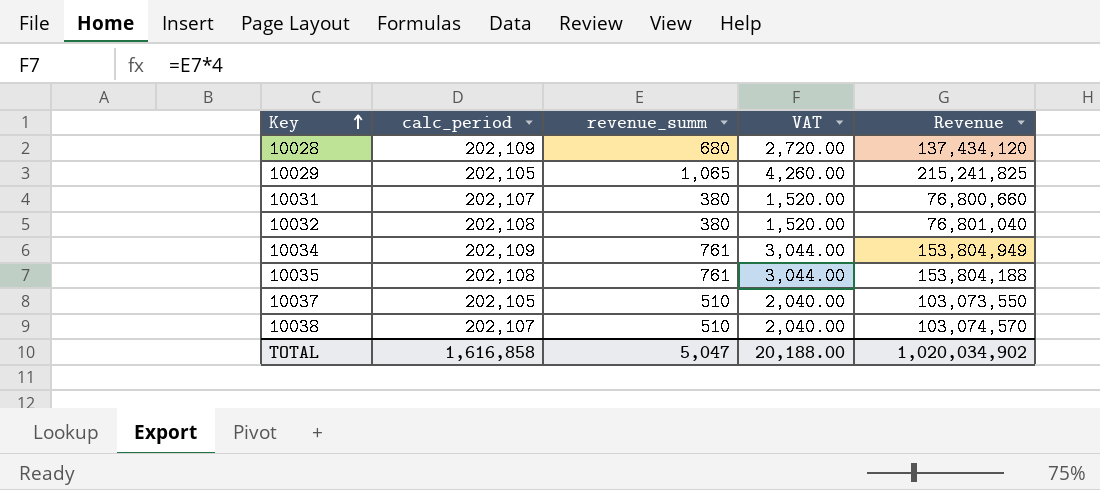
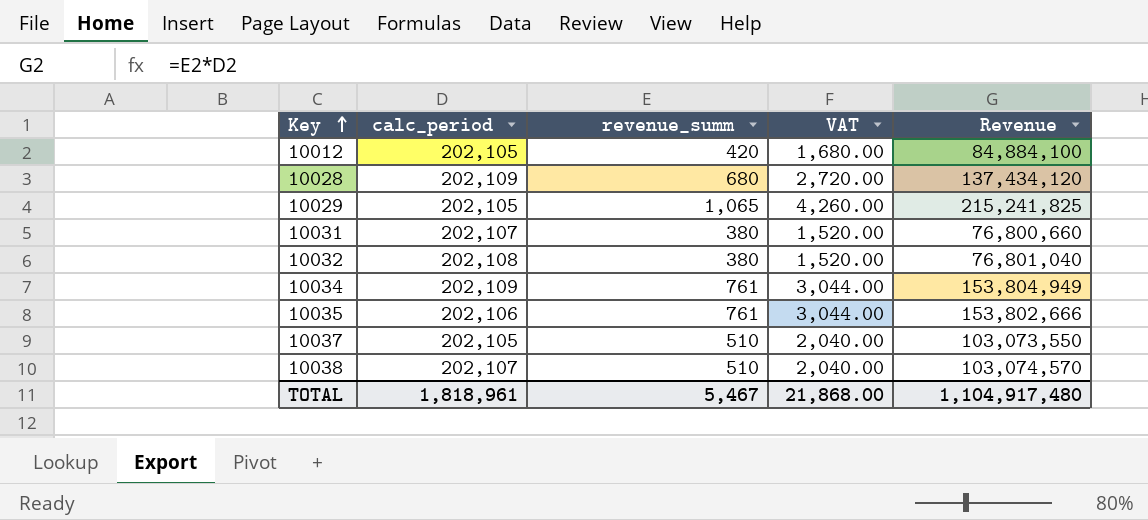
row 10012: none -> 202,105 | 420 | 1,680.00 | 84,884,100
10035 | calc_period: 202,108 -> 202,106
10035 | Revenue: 153,804,188 -> 153,802,666
TOTAL | calc_period: 1,616,858 -> 1,818,961
TOTAL | revenue_summ: 5,047 -> 5,467
TOTAL | VAT: 20,188.00 -> 21,868.00
TOTAL | Revenue: 1,020,034,902 -> 1,104,917,480

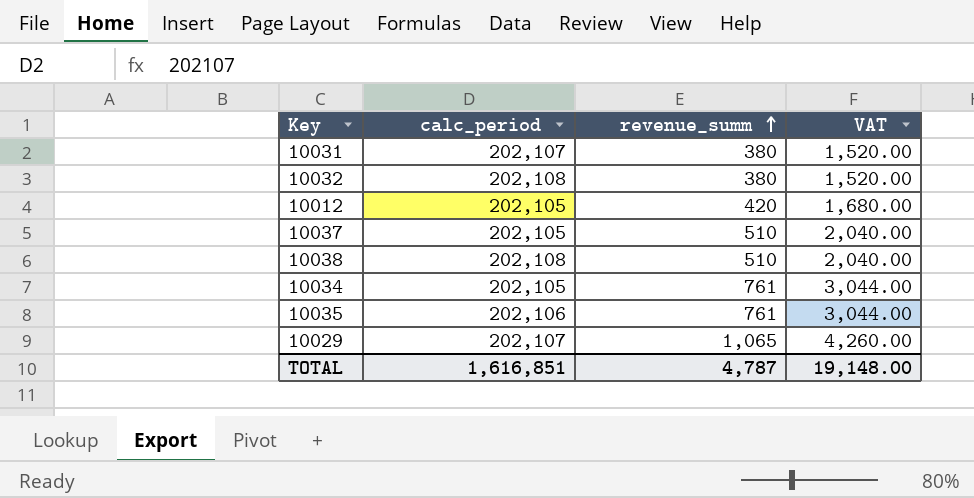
row order: Key ascending -> revenue_summ ascending
column Revenue | formula: [calc_period] * [revenue_summ] -> none
row 10028: 202,109 | 680 | 2,720.00 | 137,434,120 -> none
10038 | calc_period: 202,107 -> 202,108
10034 | calc_period: 202,109 -> 202,105
10029 | calc_period: 202,105 -> 202,107
TOTAL | calc_period: 1,818,961 -> 1,616,851
TOTAL | revenue_summ: 5,467 -> 4,787
TOTAL | VAT: 21,868.00 -> 19,148.00

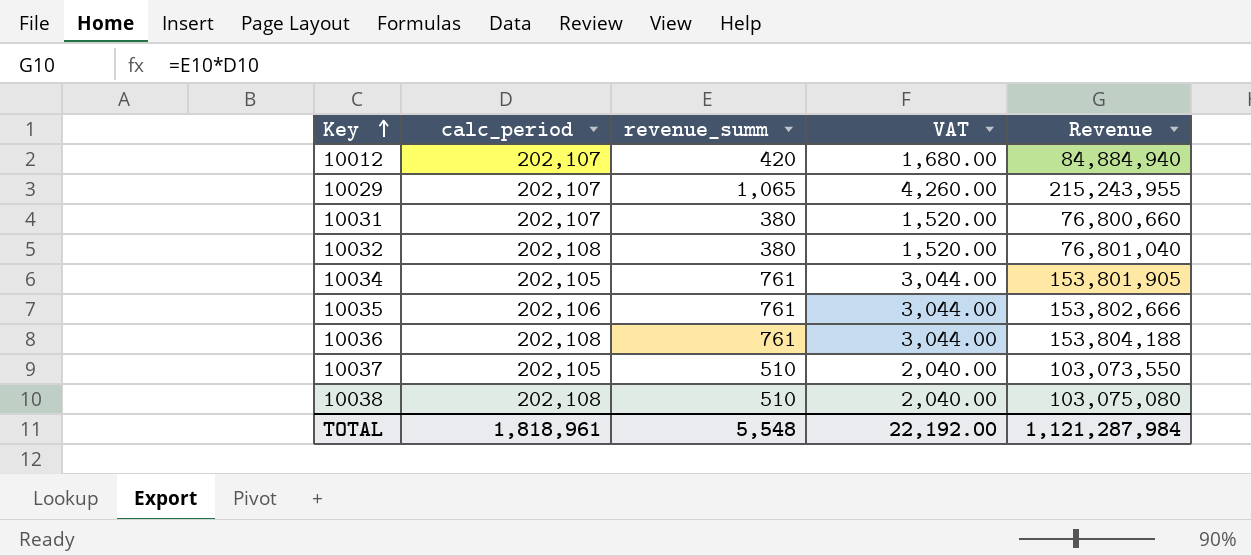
row order: revenue_summ ascending -> Key ascending
column Revenue | formula: none -> [calc_period] * [revenue_summ]
10012 | calc_period: 202,105 -> 202,107
row 10036: none -> 202,108 | 761 | 3,044.00 | 153,804,188
TOTAL | calc_period: 1,616,851 -> 1,818,961
TOTAL | revenue_summ: 4,787 -> 5,548
TOTAL | VAT: 19,148.00 -> 22,192.00

